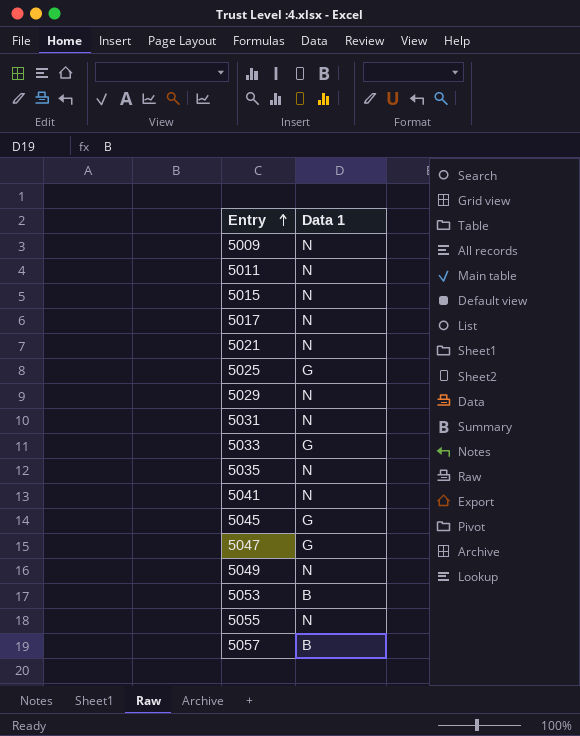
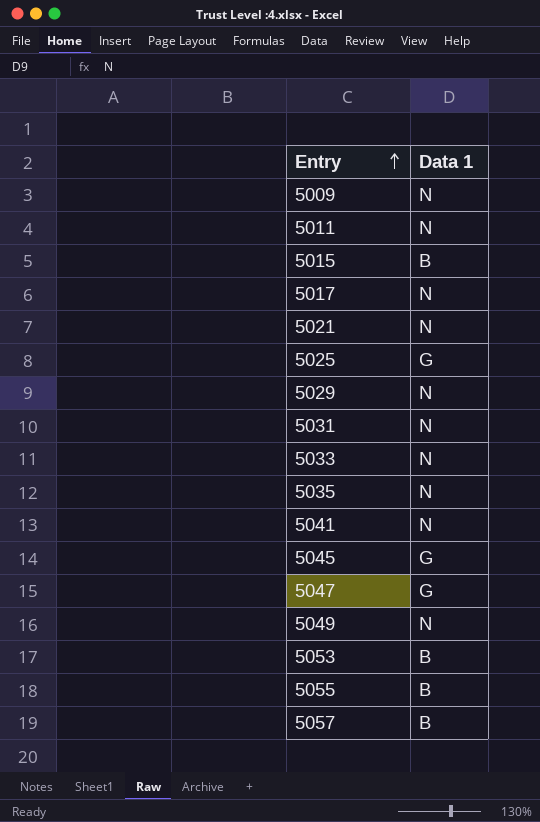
5015 | Data 1: N -> B
5033 | Data 1: G -> N
5055 | Data 1: N -> B

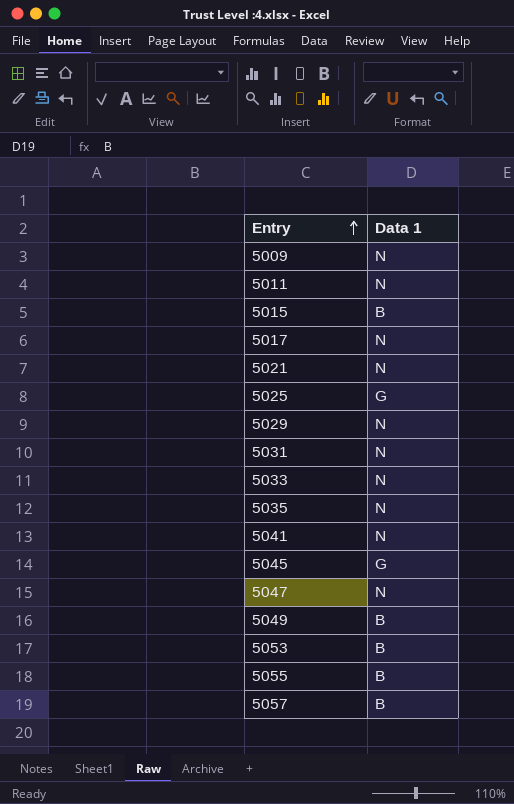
5047 | Data 1: G -> N
5049 | Data 1: N -> B

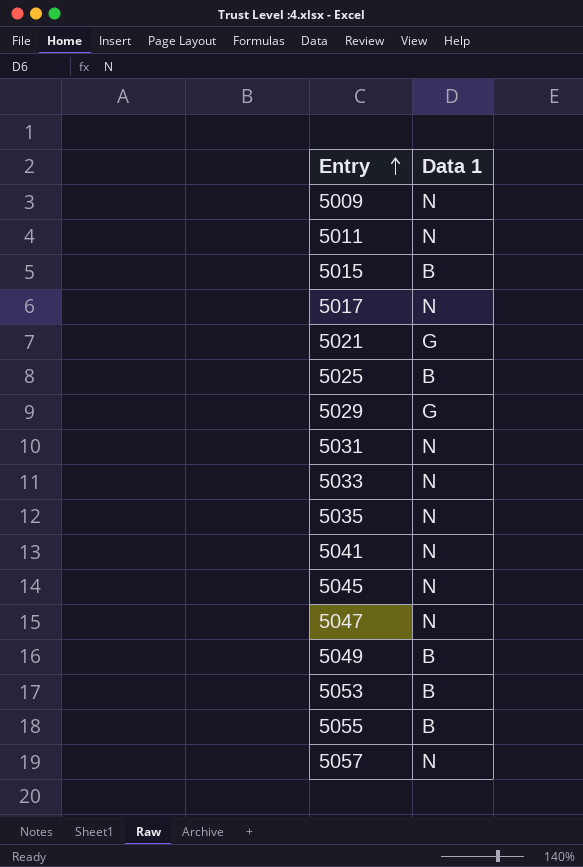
5021 | Data 1: N -> G
5025 | Data 1: G -> B
5029 | Data 1: N -> G
5045 | Data 1: G -> N
5057 | Data 1: B -> N

